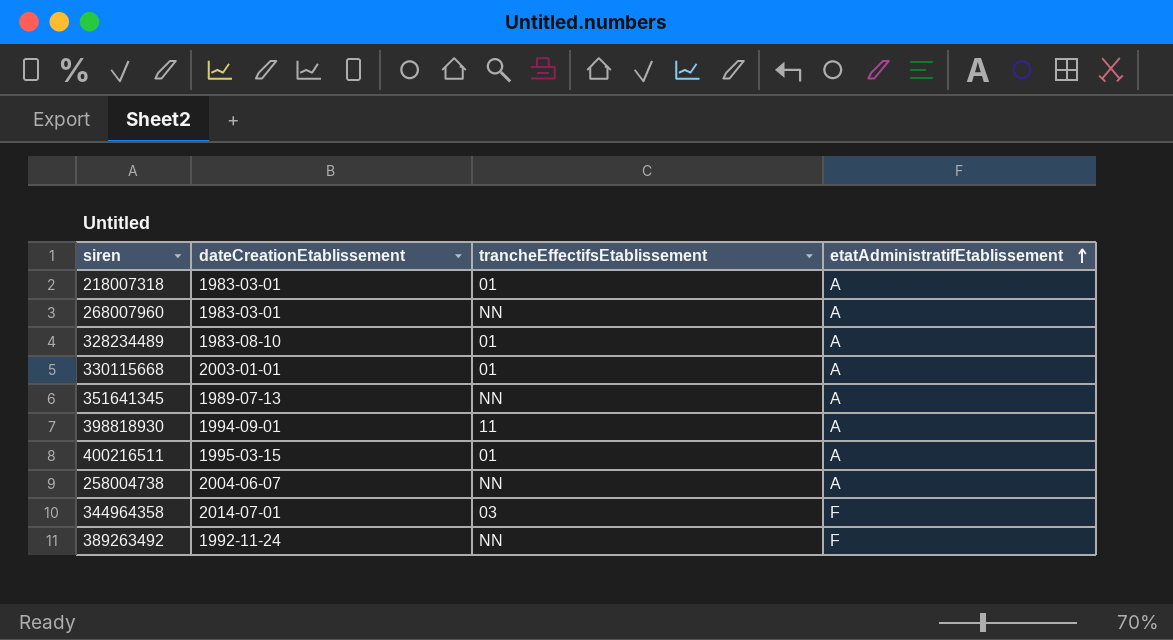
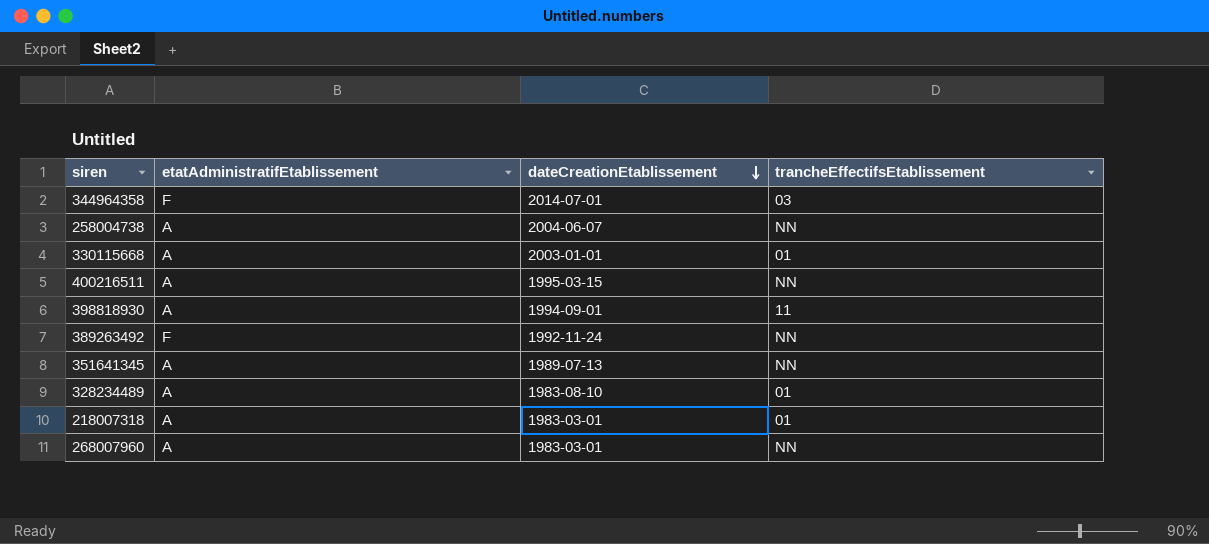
row order: etatAdministratifEtablissement ascending -> dateCreationEtablissement descending
column etatAdministratifEtablissement | position: 4 -> 2
400216511 | trancheEffectifsEtablissement: 01 -> NN

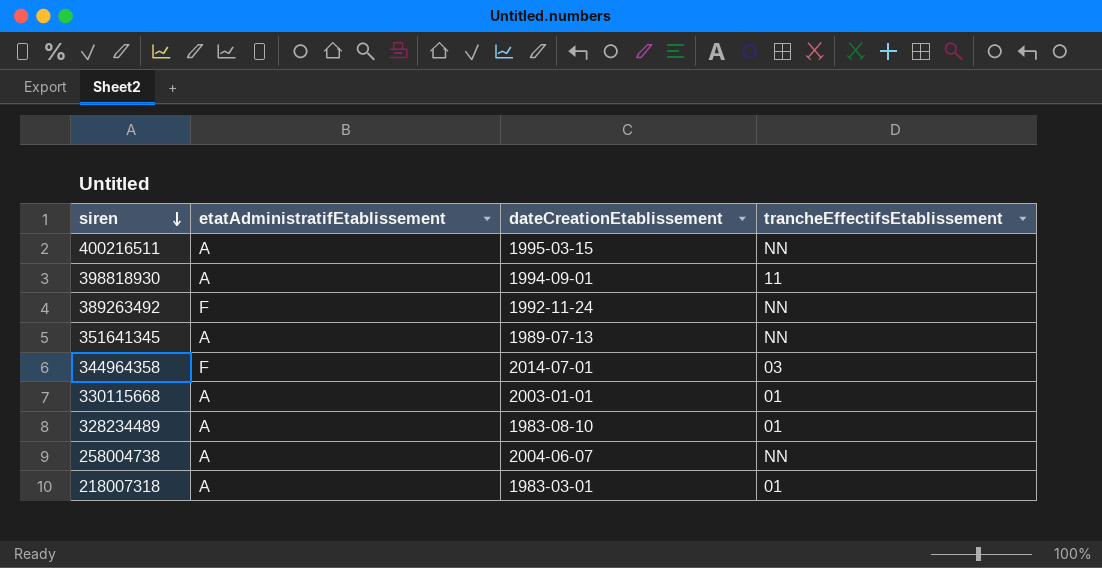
row order: dateCreationEtablissement descending -> siren descending
row 268007960: A | 1983-03-01 | NN -> none

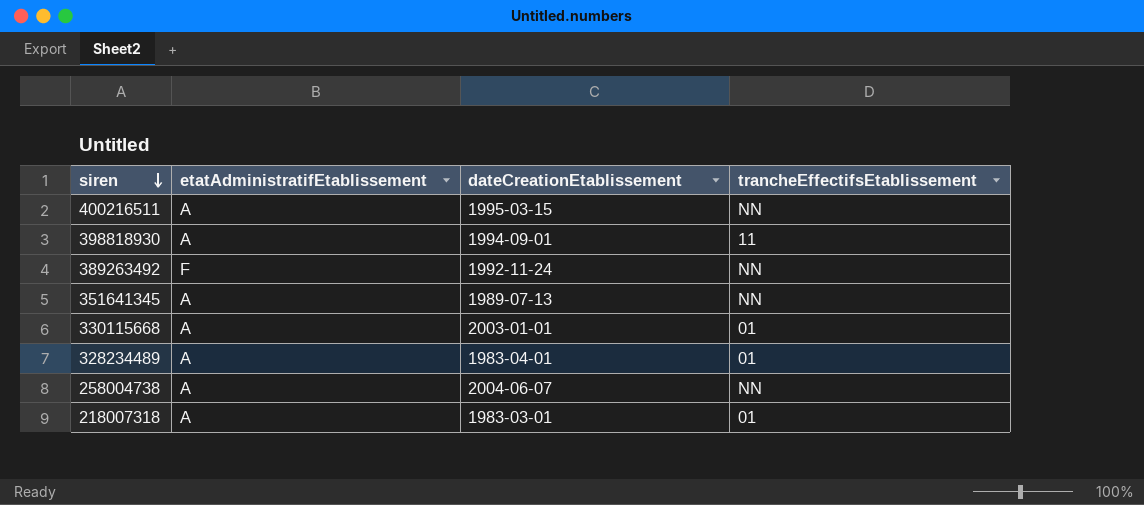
row 344964358: F | 2014-07-01 | 03 -> none
328234489 | dateCreationEtablissement: 1983-08-10 -> 1983-04-01

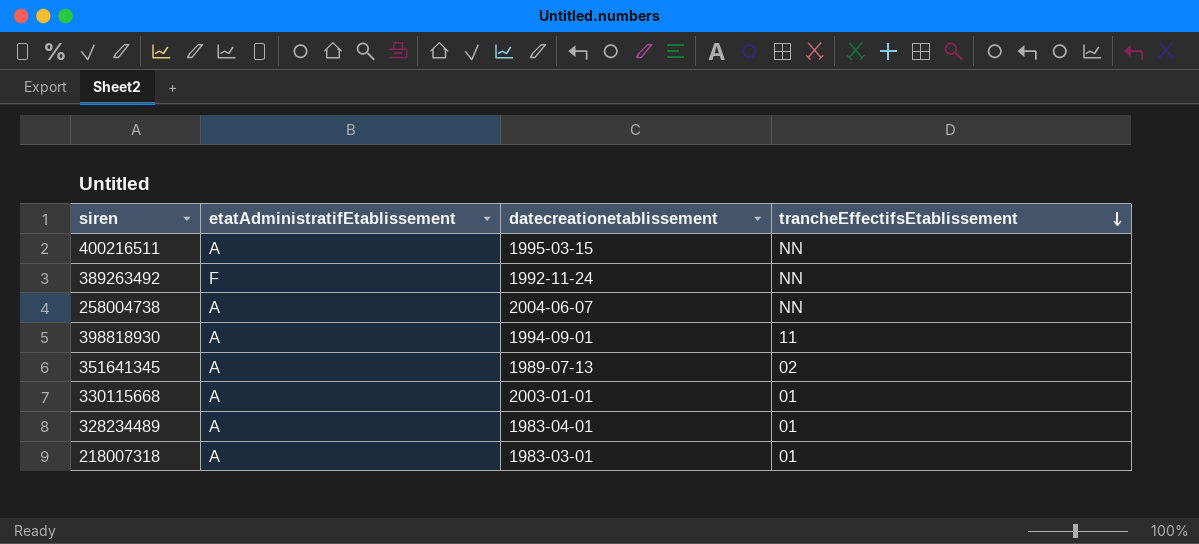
row order: siren descending -> trancheEffectifsEtablissement descending
column name: dateCreationEtablissement -> datecreationetablissement
351641345 | trancheEffectifsEtablissement: NN -> 02

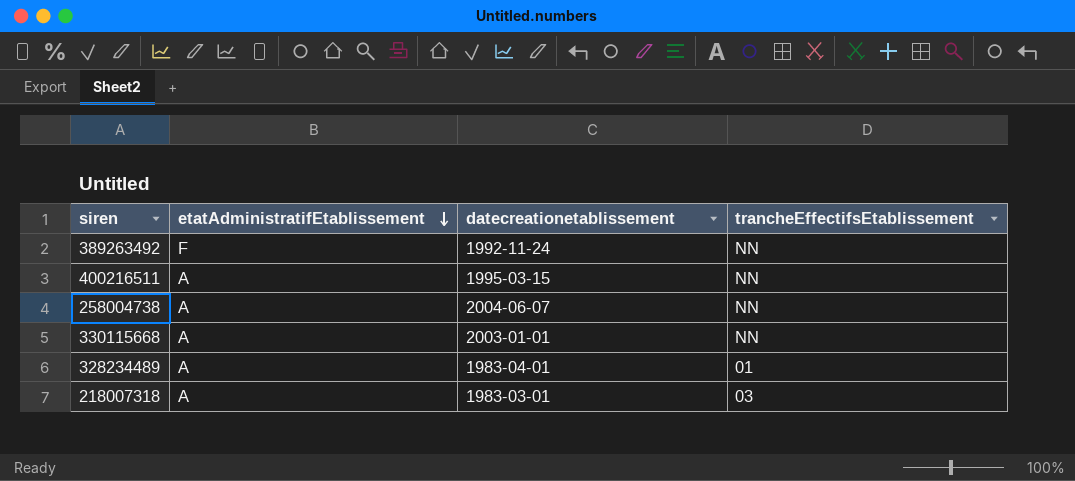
row order: trancheEffectifsEtablissement descending -> etatAdministratifEtablissement descending
row 398818930: A | 1994-09-01 | 11 -> none
row 351641345: A | 1989-07-13 | 02 -> none
330115668 | trancheEffectifsEtablissement: 01 -> NN
218007318 | trancheEffectifsEtablissement: 01 -> 03

